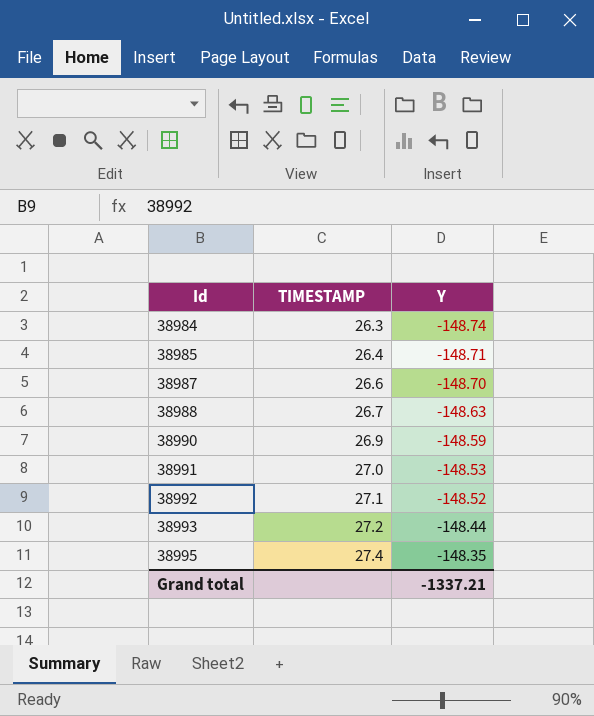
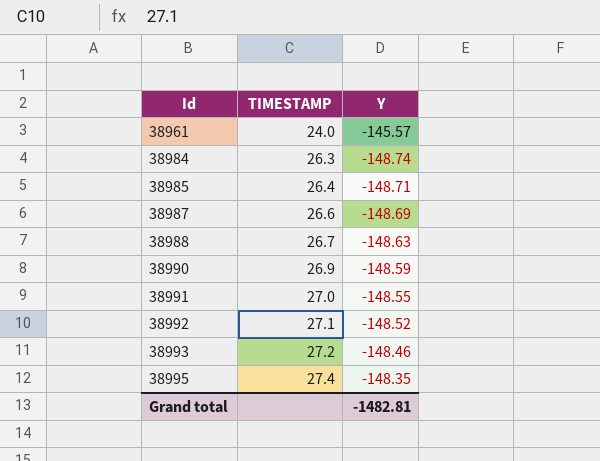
row 38961: none -> 24.0 | -145.57
38987 | Y: -148.70 -> -148.69
38991 | Y: -148.53 -> -148.55
38993 | Y: -148.44 -> -148.46
Grand total | Y: -1337.21 -> -1482.81

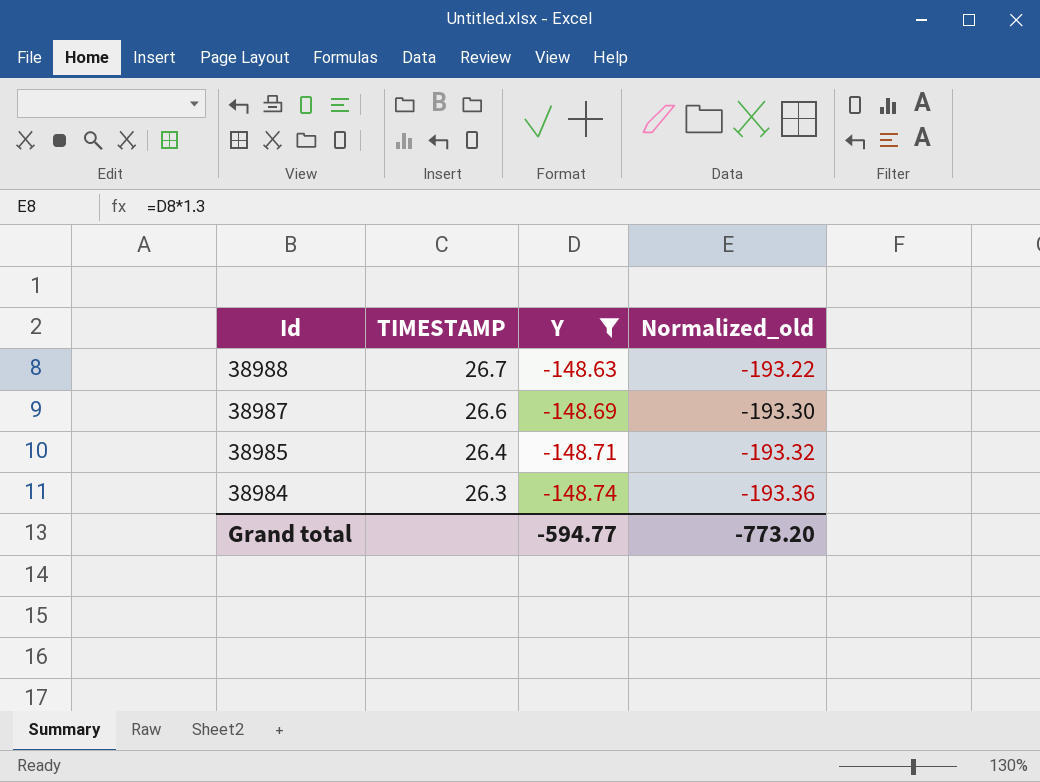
filter: none -> Y <= -148.63
row order: Id ascending -> Id descending
column Normalized_old | formula: none -> [Y] * 1.3
Grand total | Y: -1482.81 -> -594.77

